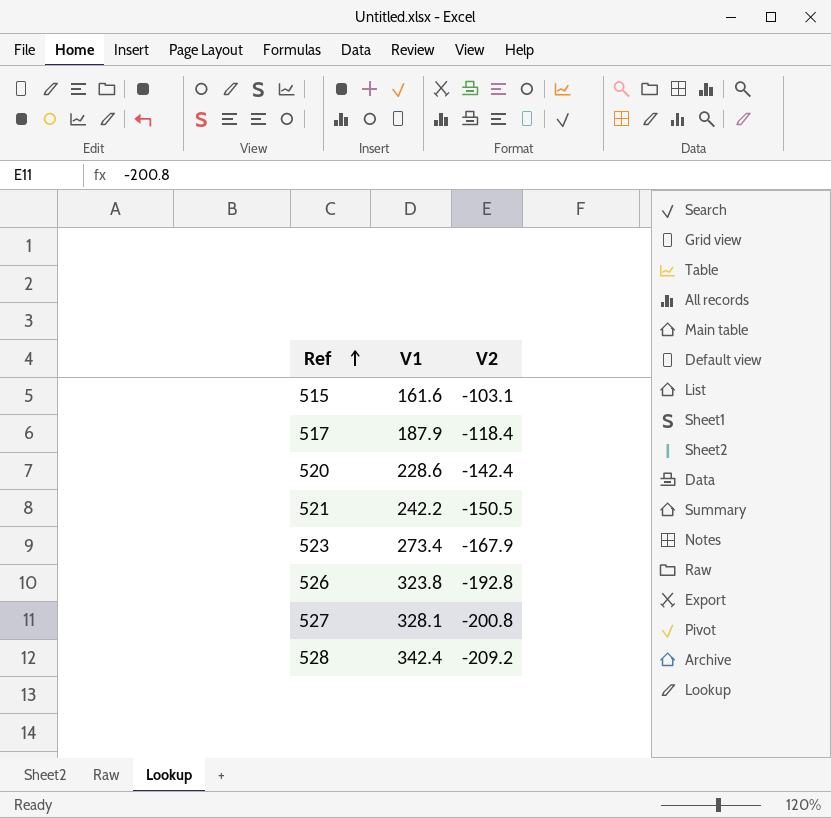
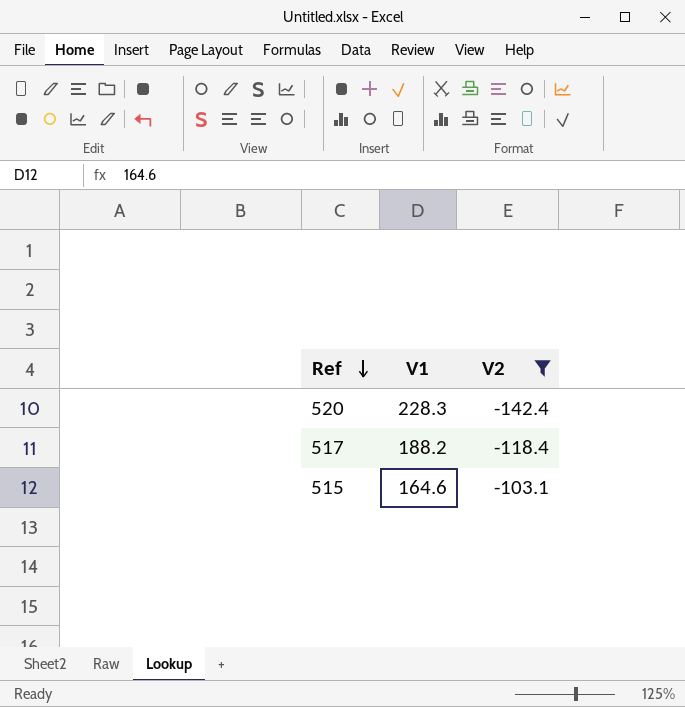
filter: none -> V2 >= -142.4
row order: Ref ascending -> Ref descending
520 | V1: 228.6 -> 228.3
517 | V1: 187.9 -> 188.2
515 | V1: 161.6 -> 164.6

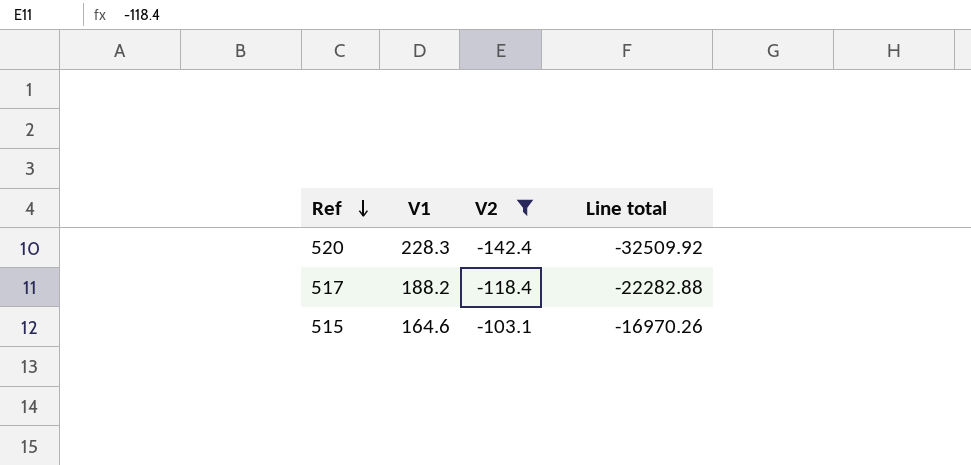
column Line total | formula: none -> [V1] * [V2]

